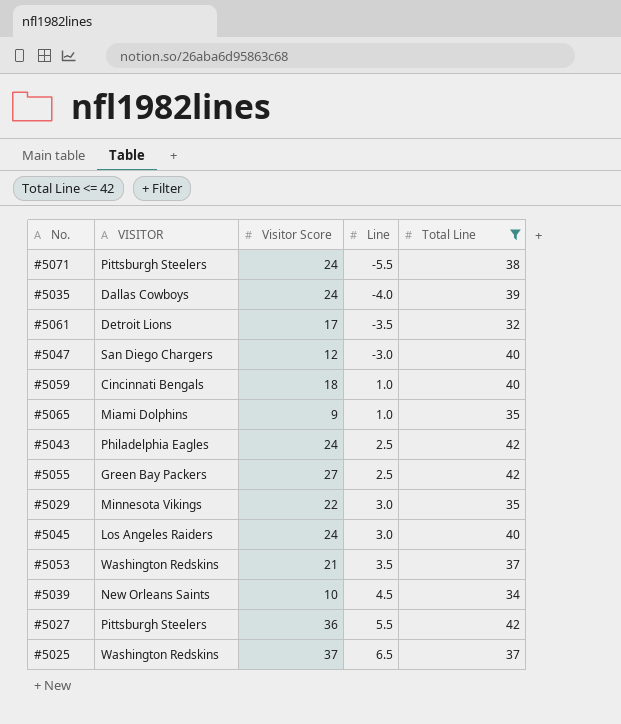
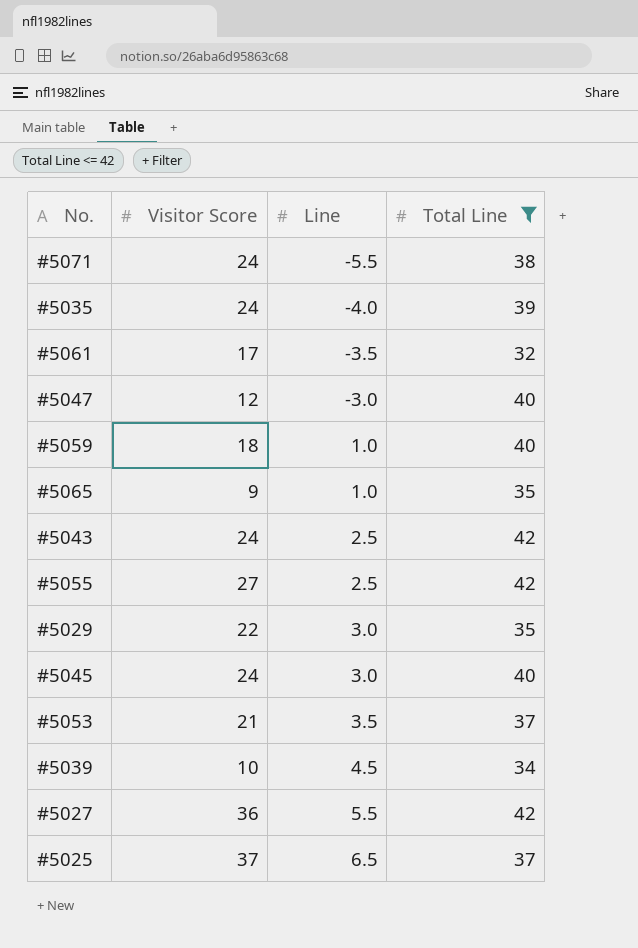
column VISITOR | position: 2 -> none

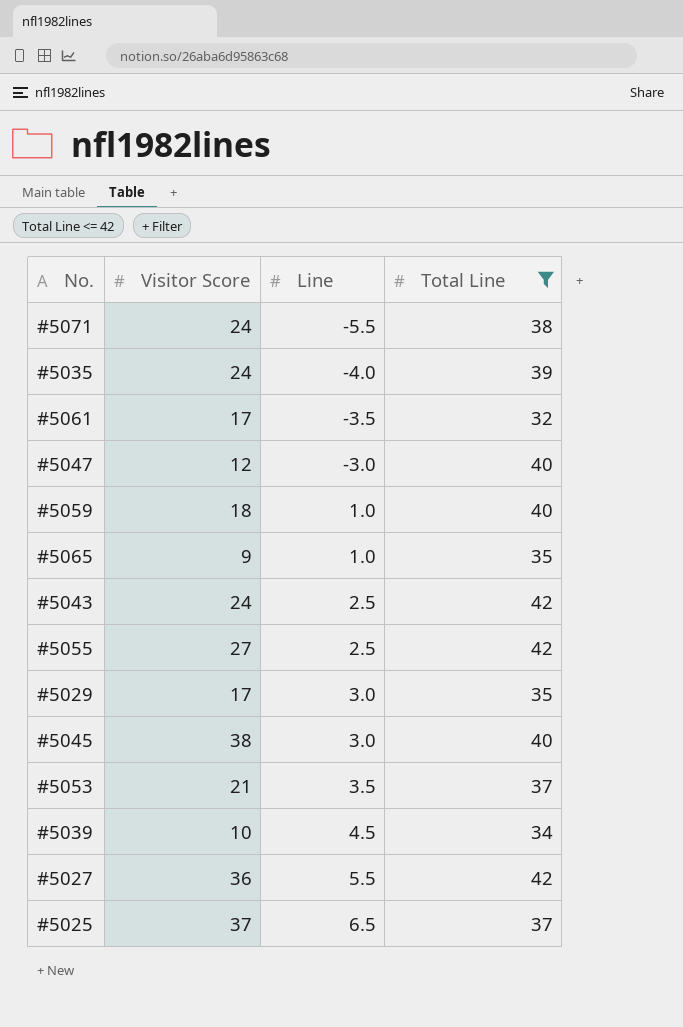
#5029 | Visitor Score: 22 -> 17
#5045 | Visitor Score: 24 -> 38

